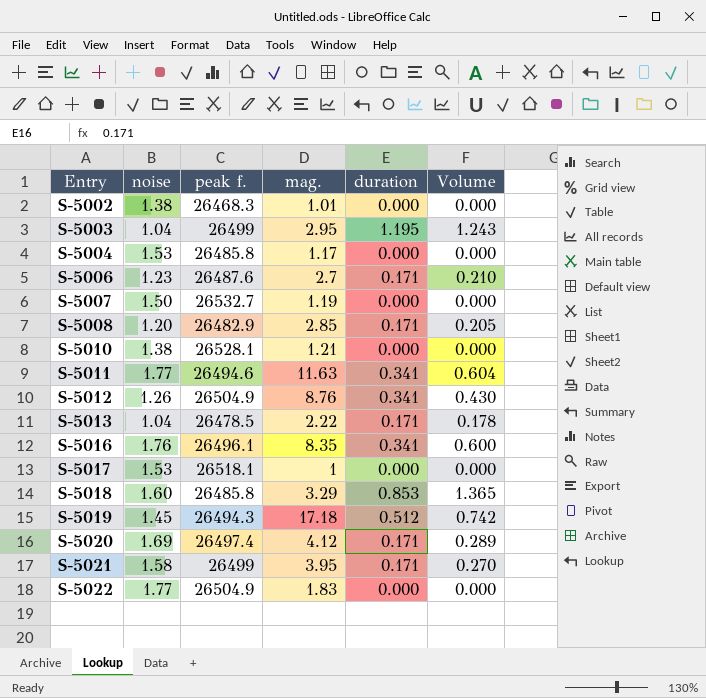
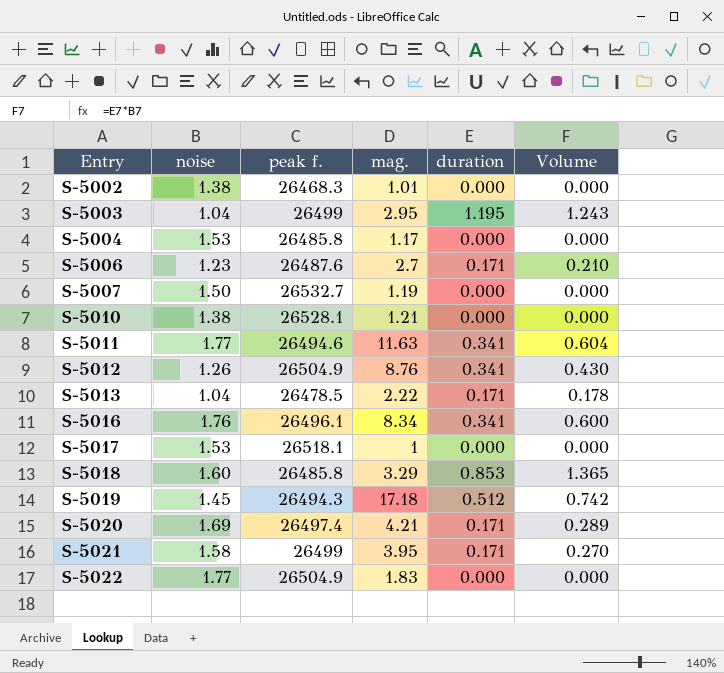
row S-5008: 1.20 | 26482.9 | 2.85 | 0.171 | 0.205 -> none
S-5016 | mag.: 8.35 -> 8.34
S-5020 | mag.: 4.12 -> 4.21

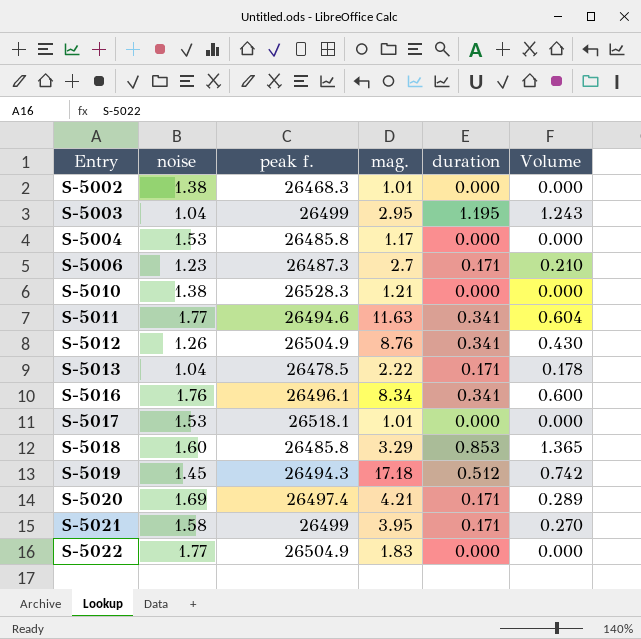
row S-5007: 1.50 | 26532.7 | 1.19 | 0.000 | 0.000 -> none
S-5006 | peak f.: 26487.6 -> 26487.3
S-5010 | peak f.: 26528.1 -> 26528.3
S-5017 | mag.: 1 -> 1.01

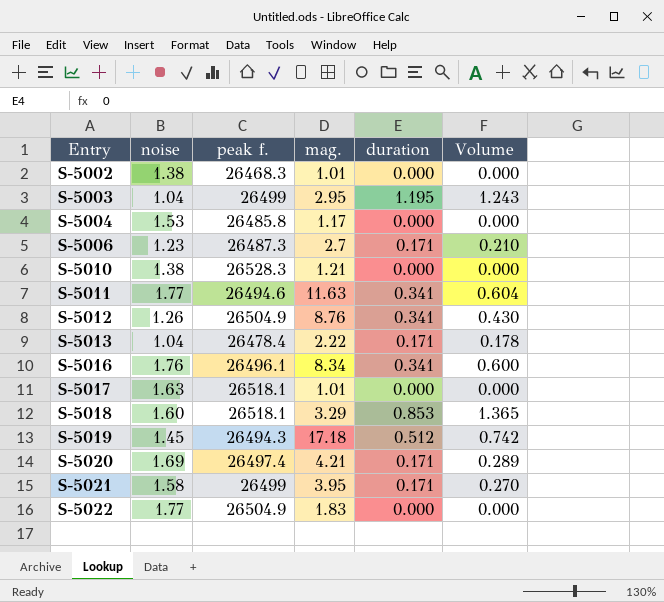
S-5013 | peak f.: 26478.5 -> 26478.4
S-5017 | noise: 1.53 -> 1.63
S-5018 | peak f.: 26485.8 -> 26518.1

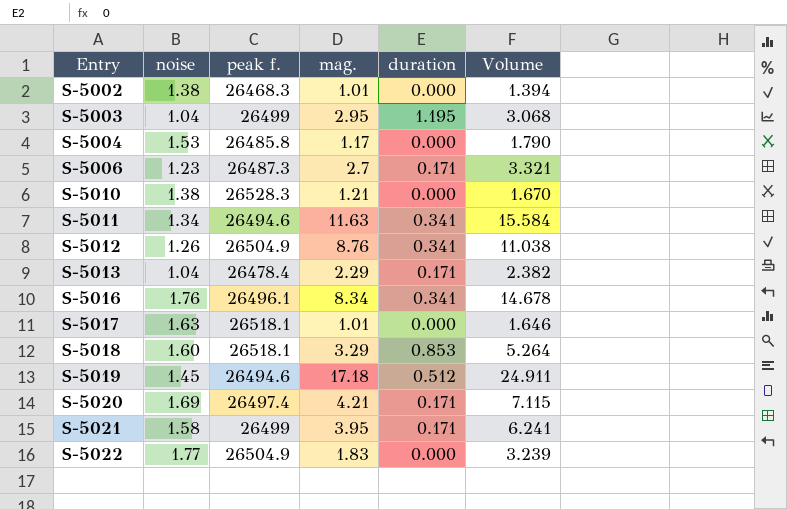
column Volume | formula: [noise] * [duration] -> [noise] * [mag.]
S-5011 | noise: 1.77 -> 1.34
S-5013 | mag.: 2.22 -> 2.29
S-5019 | peak f.: 26494.3 -> 26494.6

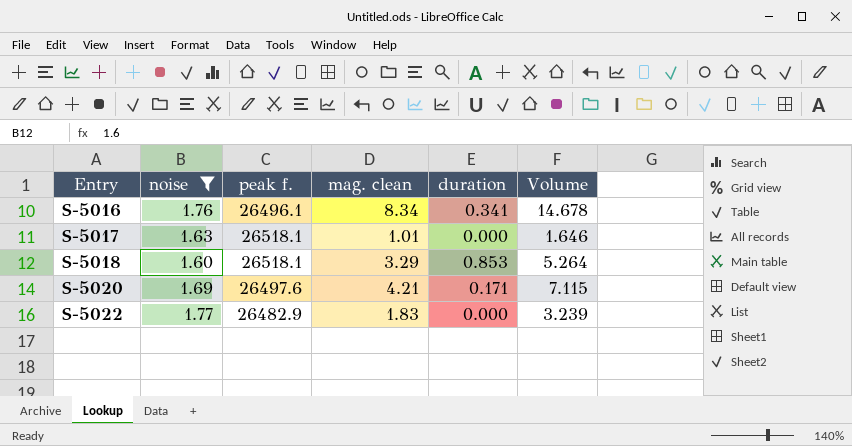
filter: none -> noise >= 1.60
column name: mag. -> mag. clean
S-5020 | peak f.: 26497.4 -> 26497.6
S-5022 | peak f.: 26504.9 -> 26482.9

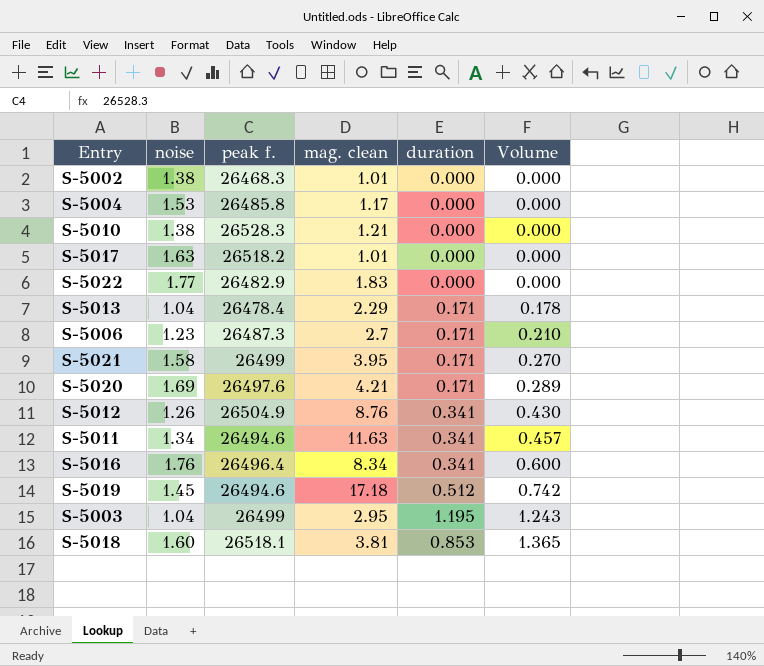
filter: noise >= 1.60 -> none
row order: Entry ascending -> Volume ascending
column Volume | formula: [noise] * [mag. clean] -> [noise] * [duration]
S-5017 | peak f.: 26518.1 -> 26518.2
S-5016 | peak f.: 26496.1 -> 26496.4
S-5018 | mag. clean: 3.29 -> 3.81

